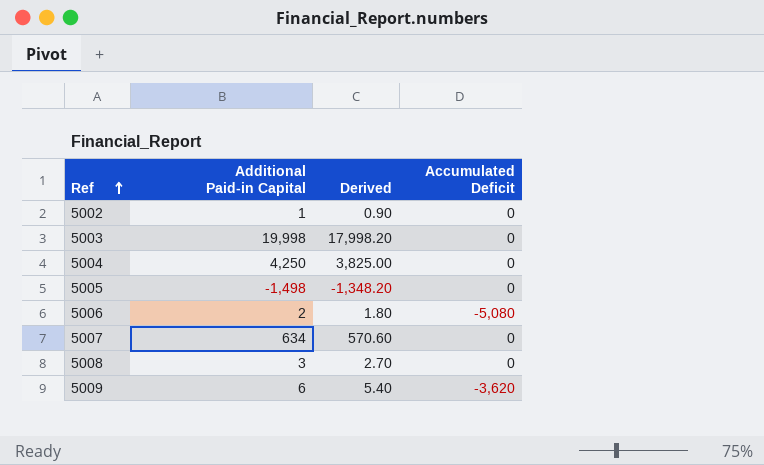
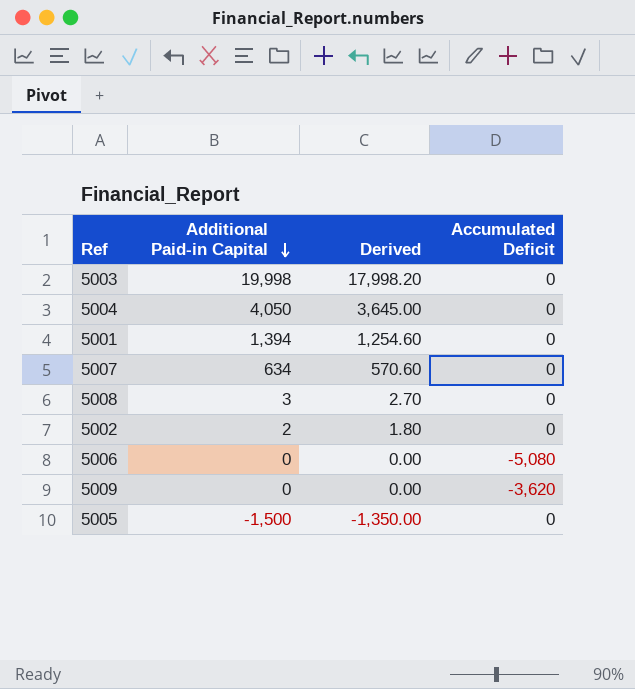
row order: Ref ascending -> Additional Paid-in Capital descending
5004 | Additional Paid-in Capital: 4,250 -> 4,050
5004 | Derived: 3,825.00 -> 3,645.00
row 5001: none -> 1,394 | 1,254.60 | 0
5002 | Additional Paid-in Capital: 1 -> 2
5002 | Derived: 0.90 -> 1.80
5006 | Additional Paid-in Capital: 2 -> 0
5006 | Derived: 1.80 -> 0.00
5009 | Additional Paid-in Capital: 6 -> 0
5009 | Derived: 5.40 -> 0.00
5005 | Additional Paid-in Capital: -1,498 -> -1,500
5005 | Derived: -1,348.20 -> -1,350.00

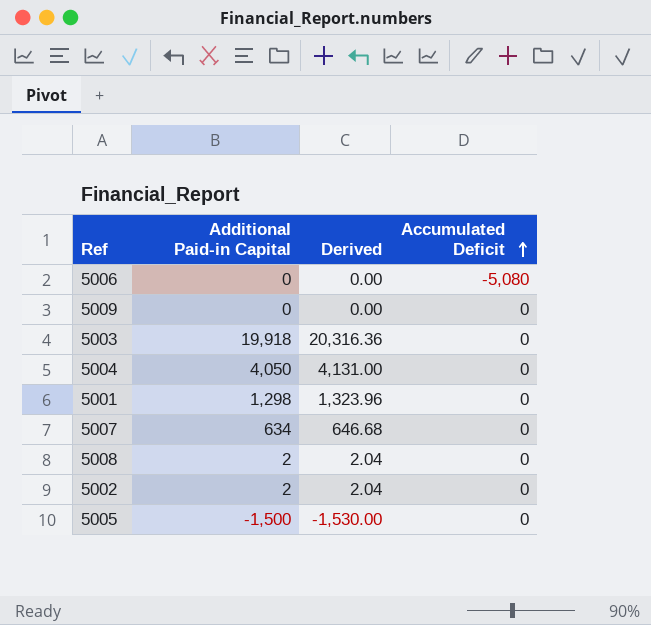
row order: Additional Paid-in Capital descending -> Accumulated Deficit ascending
column Derived | formula: [Additional Paid-in Capital] * 0.9 -> [Additional Paid-in Capital] * 1.02
5009 | Accumulated Deficit: -3,620 -> 0
5003 | Additional Paid-in Capital: 19,998 -> 19,918
5001 | Additional Paid-in Capital: 1,394 -> 1,298
5008 | Additional Paid-in Capital: 3 -> 2

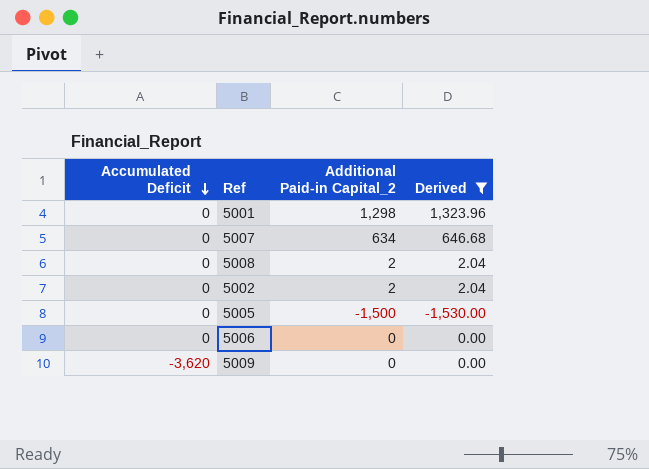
filter: none -> Derived <= 1,323.96
row order: Accumulated Deficit ascending -> Accumulated Deficit descending
column Accumulated Deficit | position: 4 -> 1
column name: Additional Paid-in Capital -> Additional Paid-in Capital_2
5006 | Accumulated Deficit: -5,080 -> 0
5009 | Accumulated Deficit: 0 -> -3,620

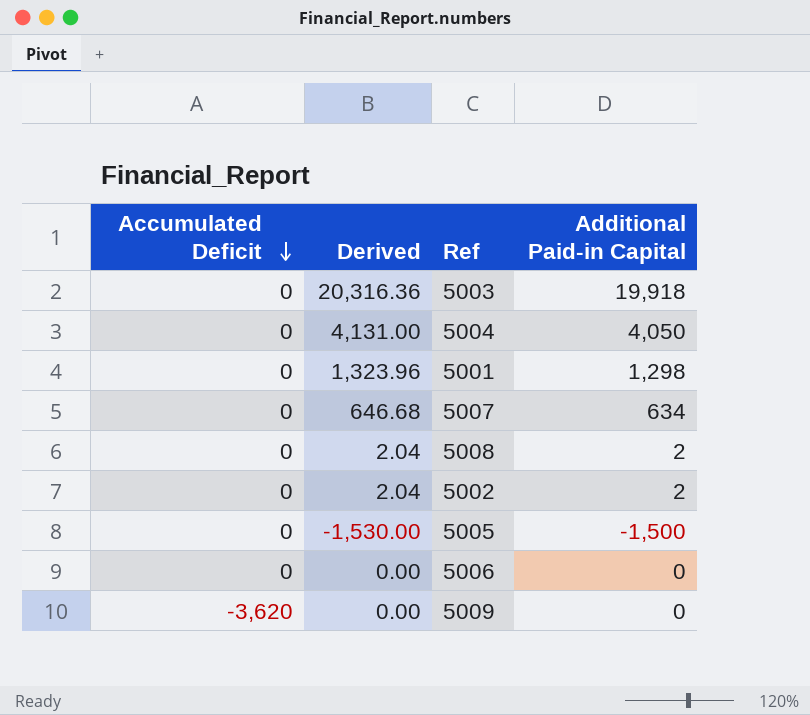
filter: Derived <= 1,323.96 -> none
column Derived | position: 4 -> 2
column name: Additional Paid-in Capital_2 -> Additional Paid-in Capital

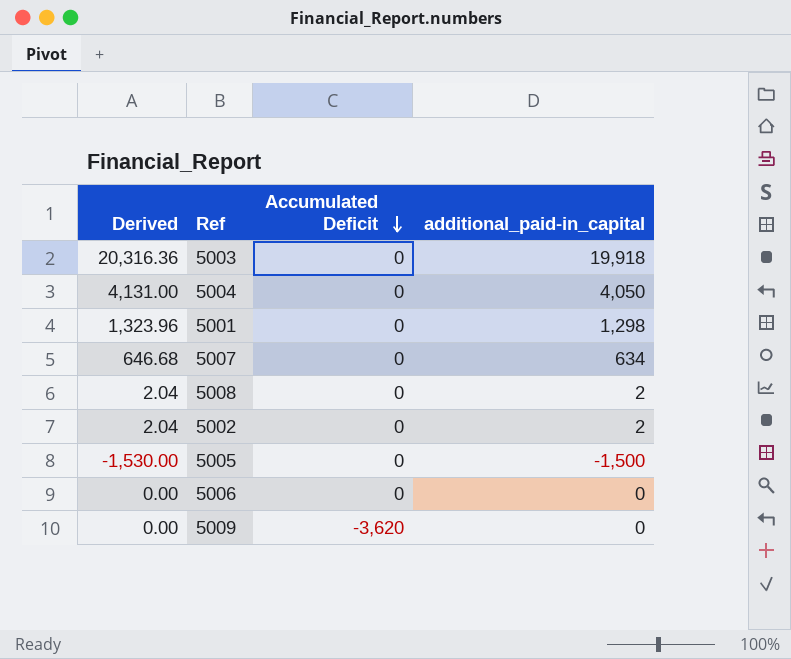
column Accumulated Deficit | position: 1 -> 3
column name: Additional Paid-in Capital -> additional_paid-in_capital

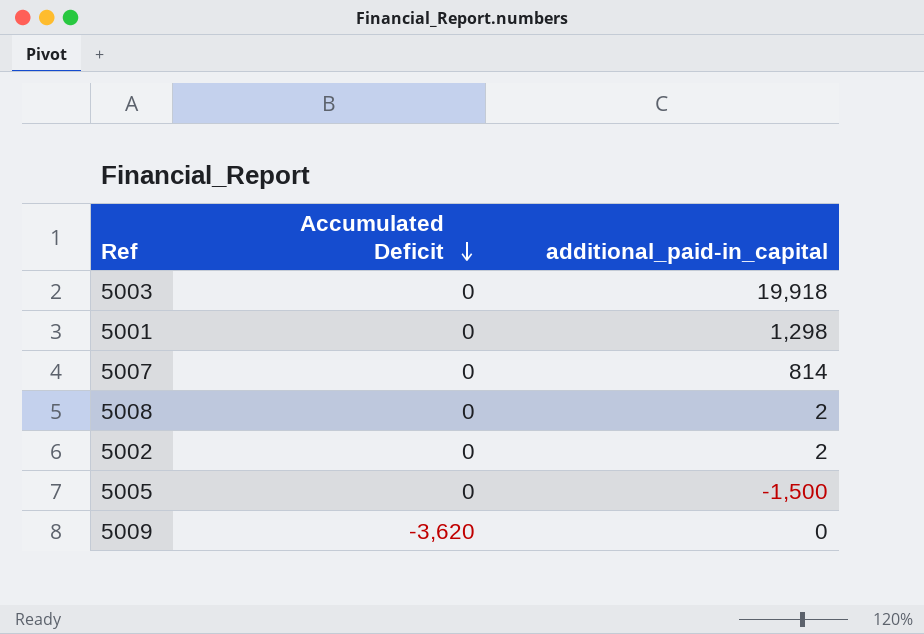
column Derived | formula: [additional_paid-in_capital] * 1.02 -> none
row 5004: 4,131.00 | 0 | 4,050 -> none
row 5006: 0.00 | 0 | 0 -> none
5007 | additional_paid-in_capital: 634 -> 814

